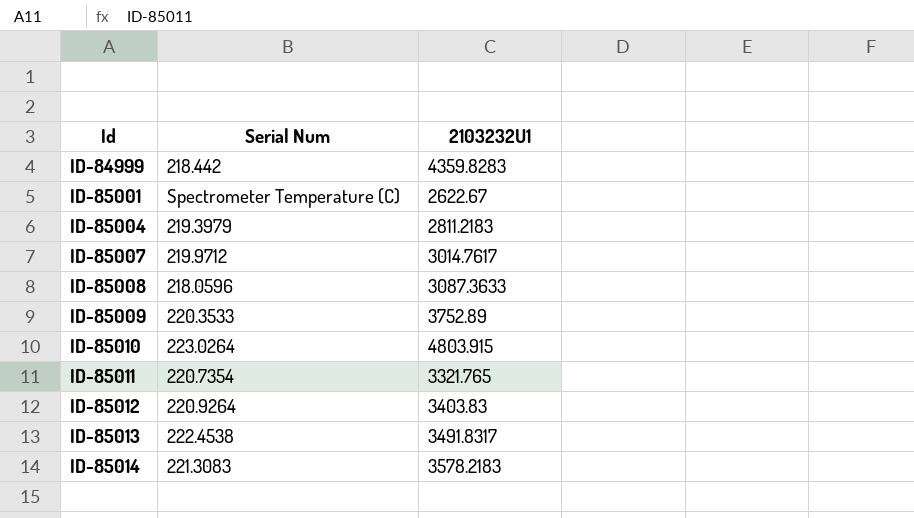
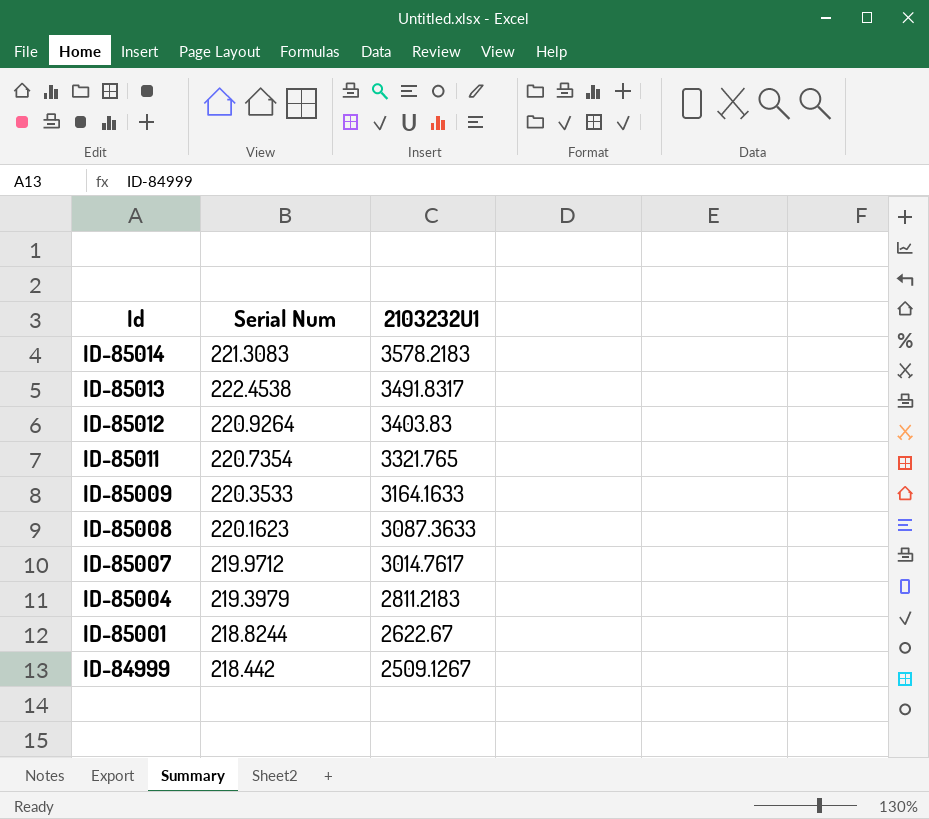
row order: Id ascending -> Id descending
row ID-85010: 223.0264 | 4803.915 -> none
ID-85009 | 2103232U1: 3752.89 -> 3164.1633
ID-85008 | Serial Num: 218.0596 -> 220.1623
ID-85001 | Serial Num: Spectrometer Temperature (C) -> 218.8244
ID-84999 | 2103232U1: 4359.8283 -> 2509.1267

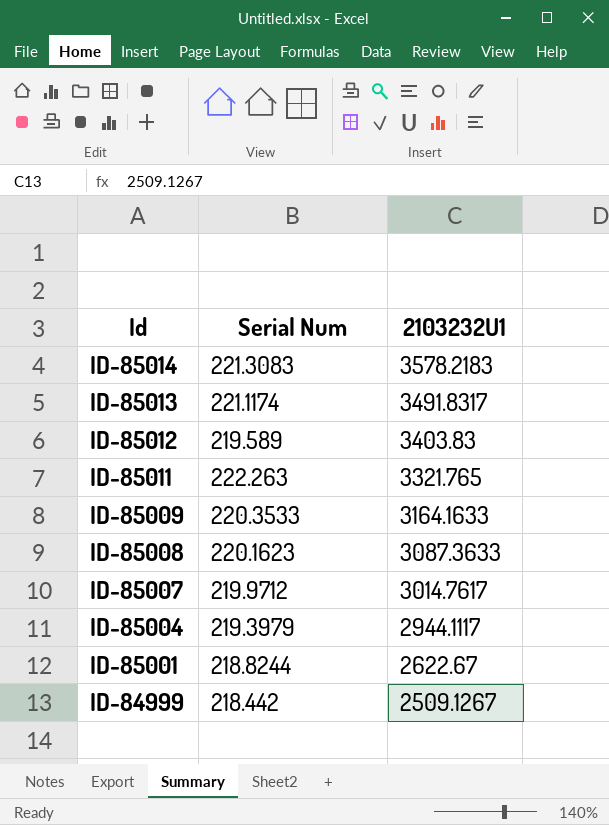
ID-85013 | Serial Num: 222.4538 -> 221.1174
ID-85012 | Serial Num: 220.9264 -> 219.589
ID-85011 | Serial Num: 220.7354 -> 222.263
ID-85004 | 2103232U1: 2811.2183 -> 2944.1117

